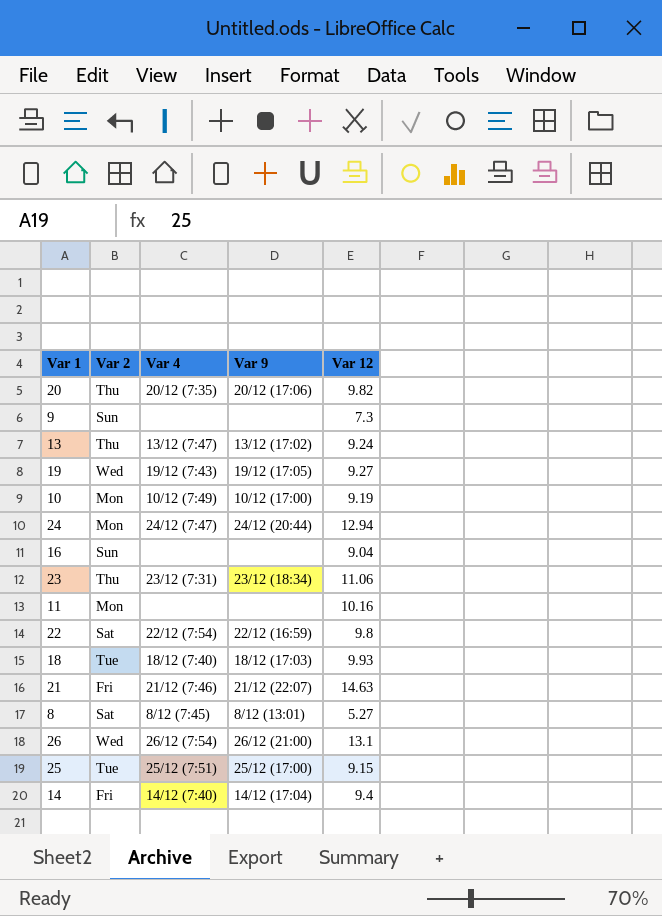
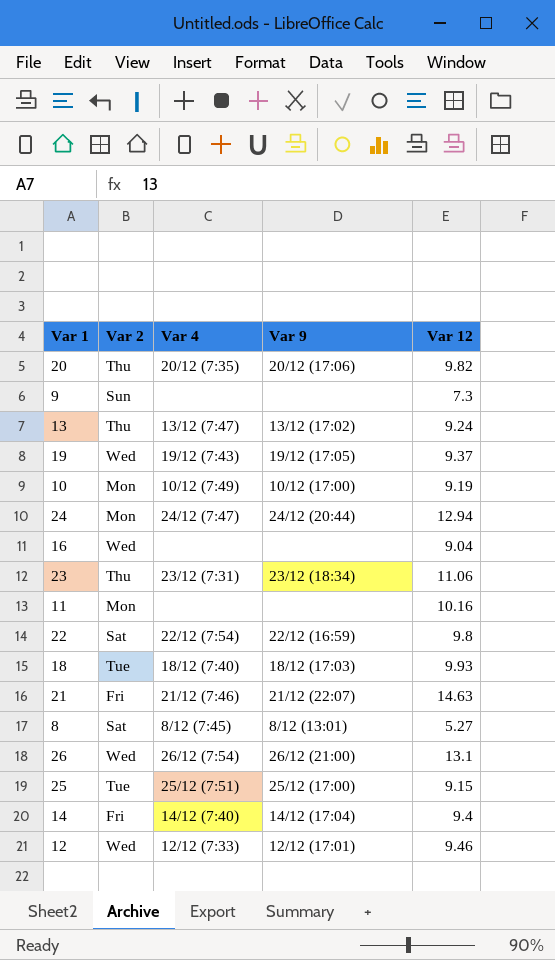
19 | Var 12: 9.27 -> 9.37
16 | Var 2: Sun -> Wed
row 12: none -> Wed | 12/12 (7:33) | 12/12 (17:01) | 9.46

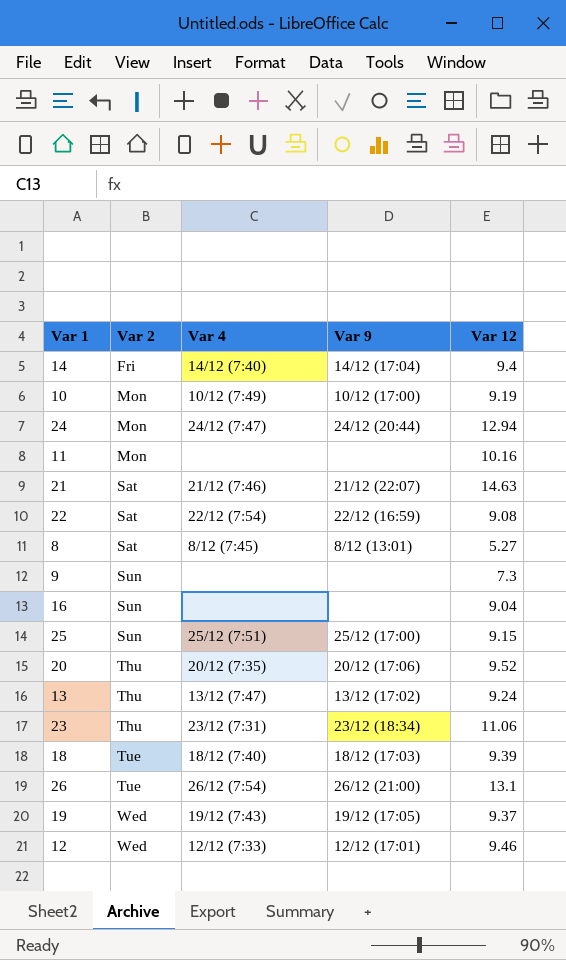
row order: none -> Var 2 ascending
21 | Var 2: Fri -> Sat
22 | Var 12: 9.8 -> 9.08
16 | Var 2: Wed -> Sun
25 | Var 2: Tue -> Sun
20 | Var 12: 9.82 -> 9.52
18 | Var 12: 9.93 -> 9.39
26 | Var 2: Wed -> Tue

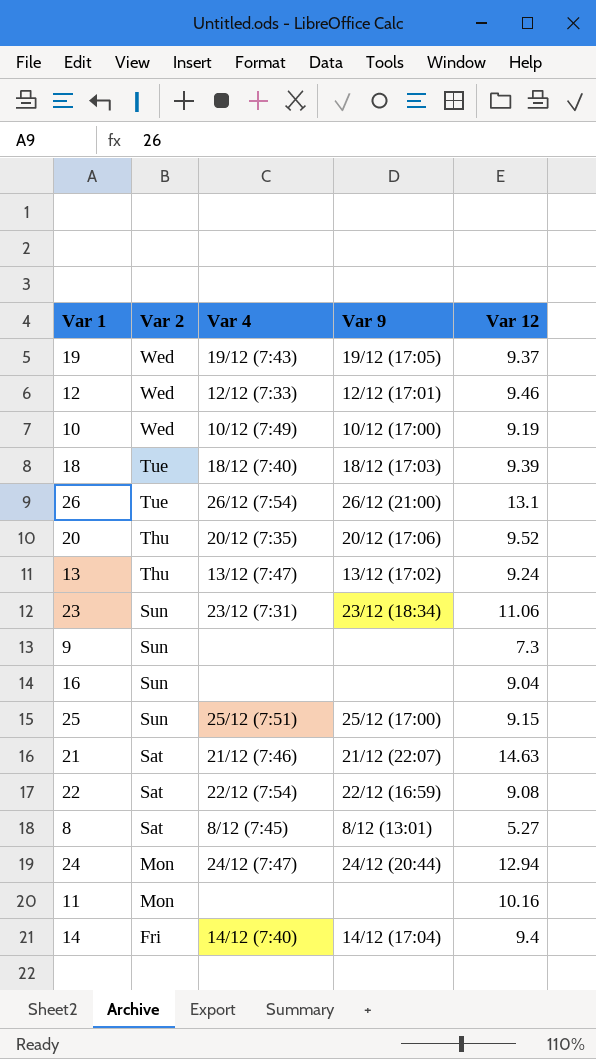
row order: Var 2 ascending -> Var 2 descending
10 | Var 2: Mon -> Wed
23 | Var 2: Thu -> Sun

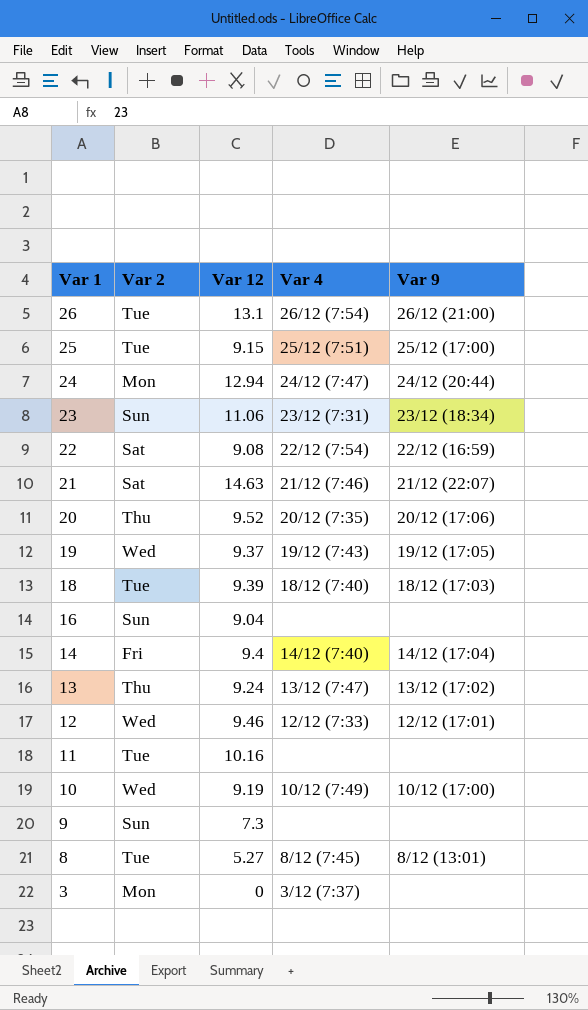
row order: Var 2 descending -> Var 1 descending
column Var 12 | position: 5 -> 3
25 | Var 2: Sun -> Tue
11 | Var 2: Mon -> Tue
8 | Var 2: Sat -> Tue
row 3: none -> Mon | 0 | 3/12 (7:37) | none

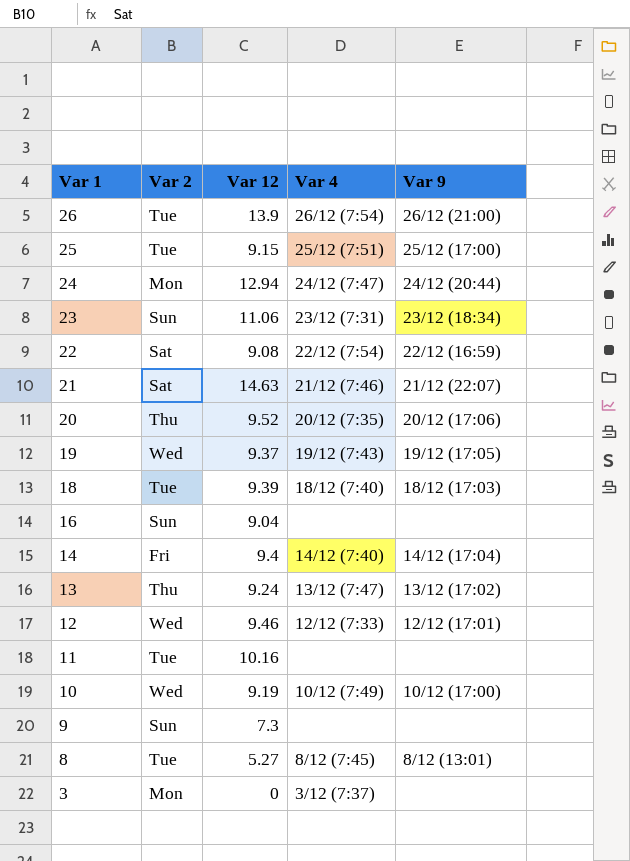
26 | Var 12: 13.1 -> 13.9

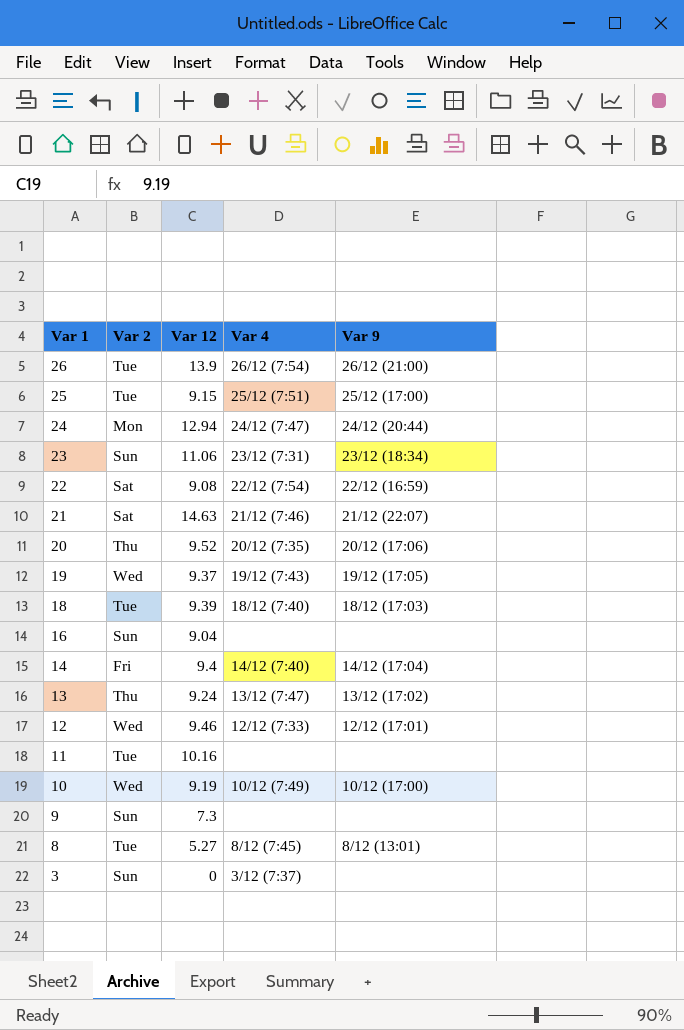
3 | Var 2: Mon -> Sun

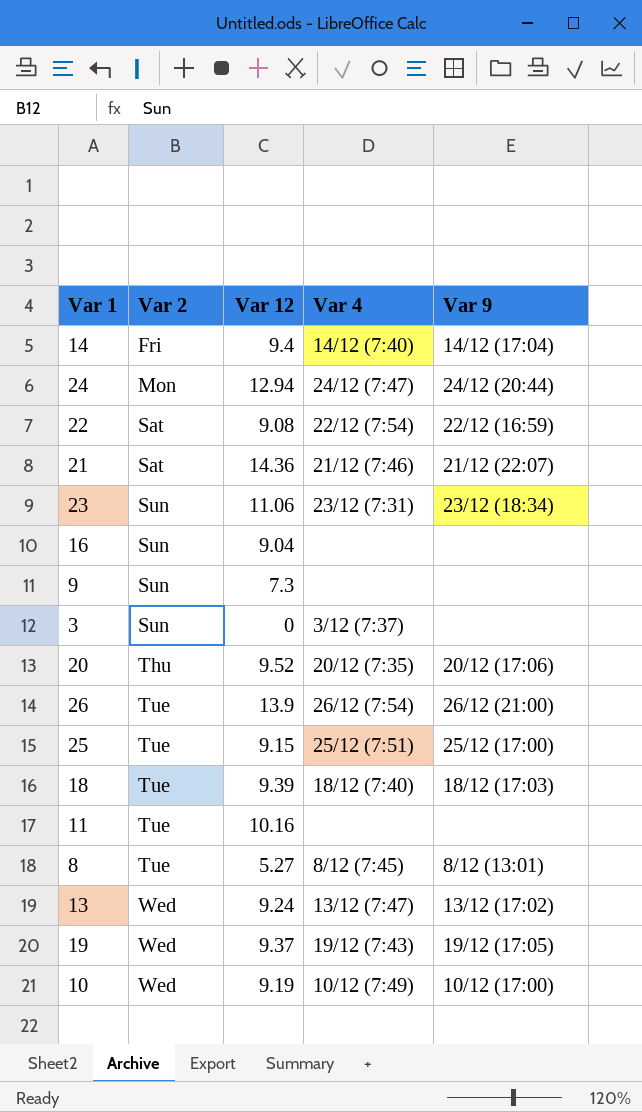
row order: Var 1 descending -> Var 2 ascending
row 12: Wed | 9.46 | 12/12 (7:33) | 12/12 (17:01) -> none
21 | Var 12: 14.63 -> 14.36
13 | Var 2: Thu -> Wed

